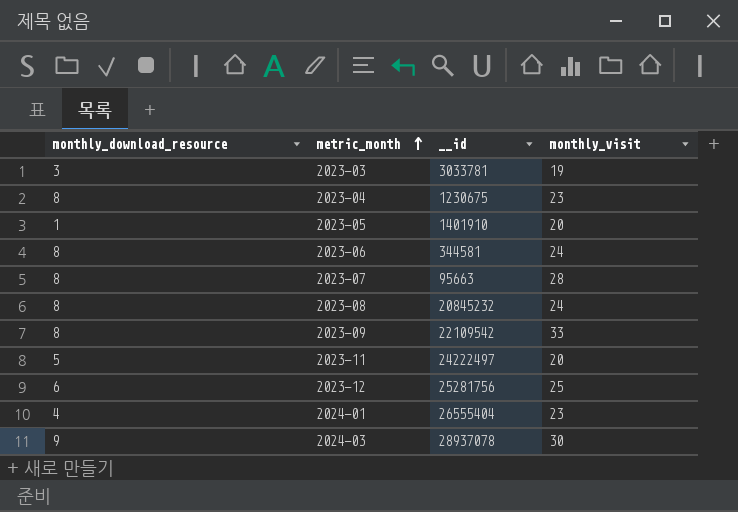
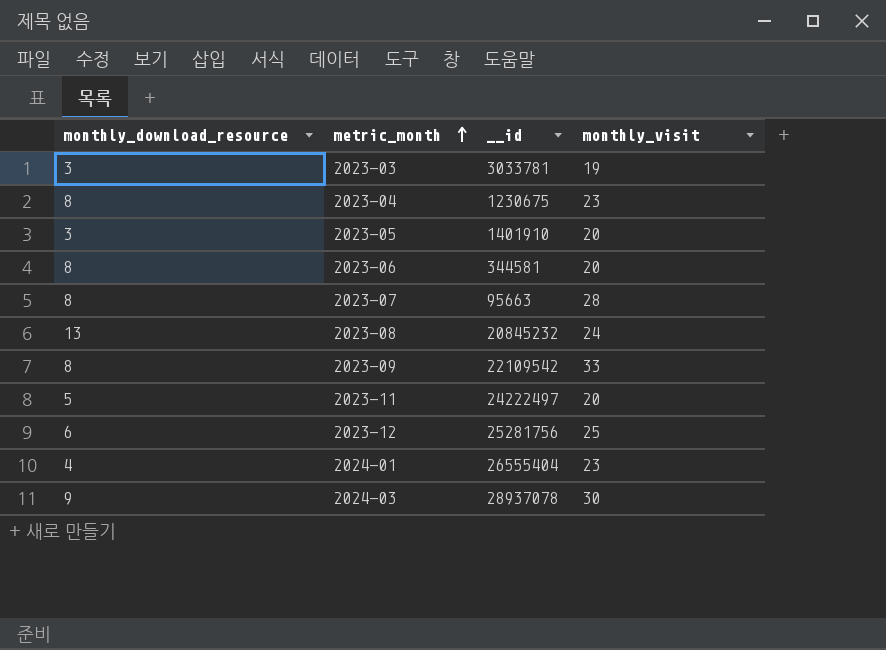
2023-05 | monthly_download_resource: 1 -> 3
2023-06 | monthly_visit: 24 -> 20
2023-08 | monthly_download_resource: 8 -> 13

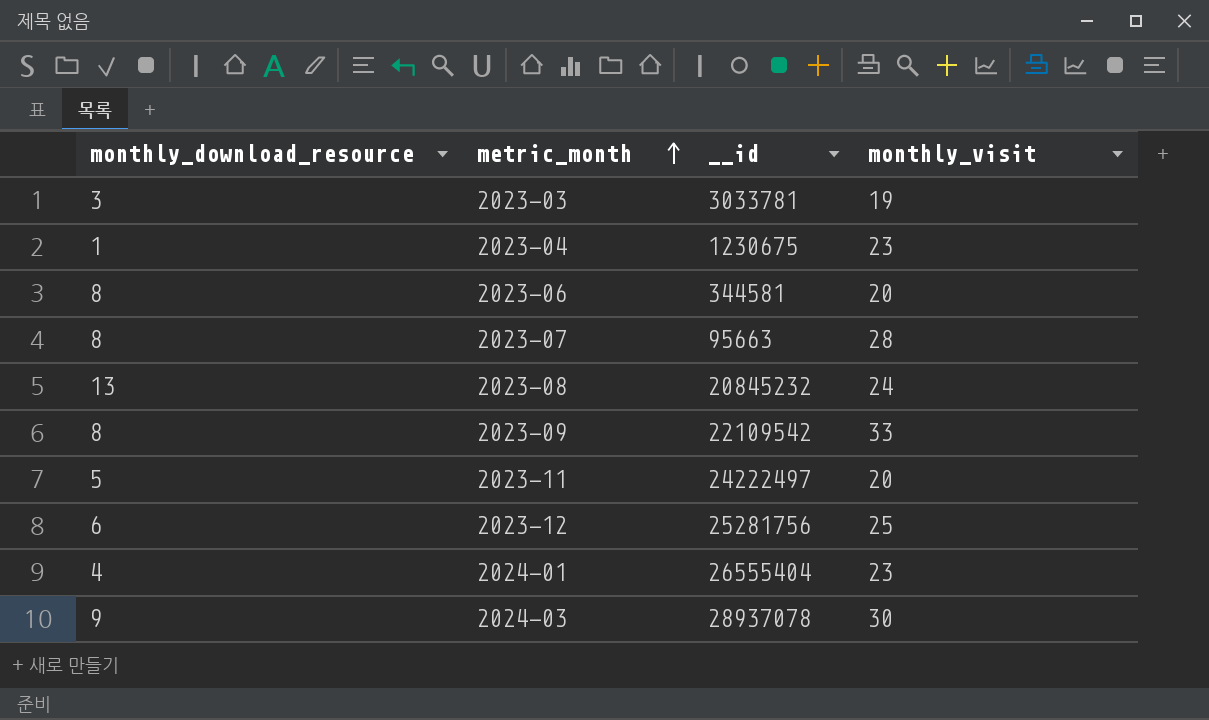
row 2023-05: 3 | 1401910 | 20 -> none
2023-04 | monthly_download_resource: 8 -> 1

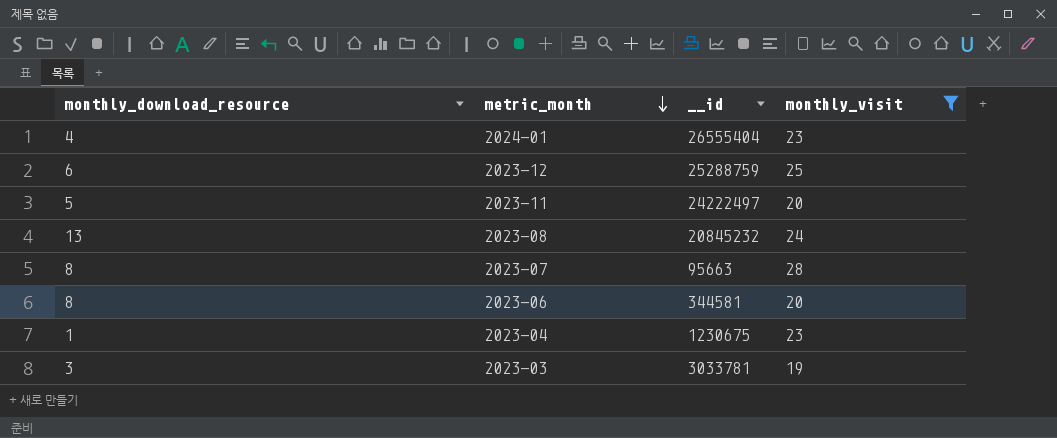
filter: none -> monthly_visit <= 28
row order: metric_month ascending -> metric_month descending
2023-12 | __id: 25281756 -> 25288759

